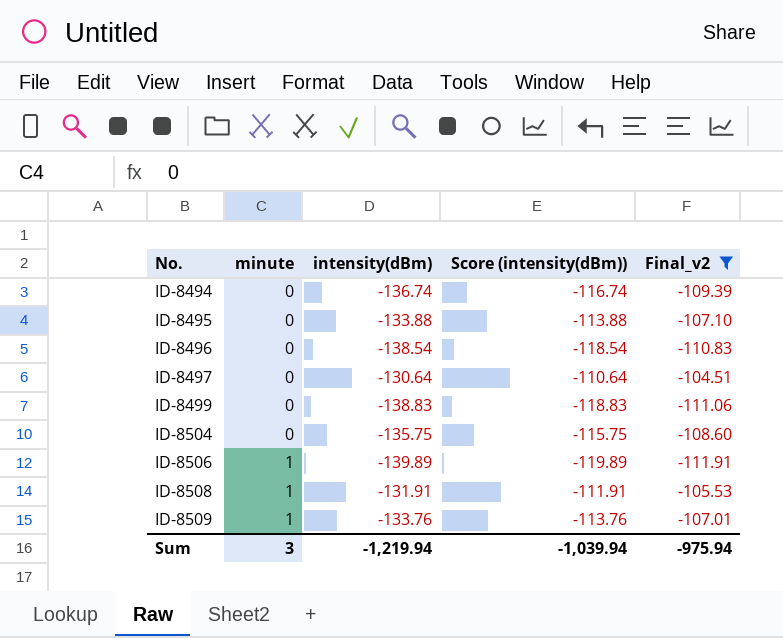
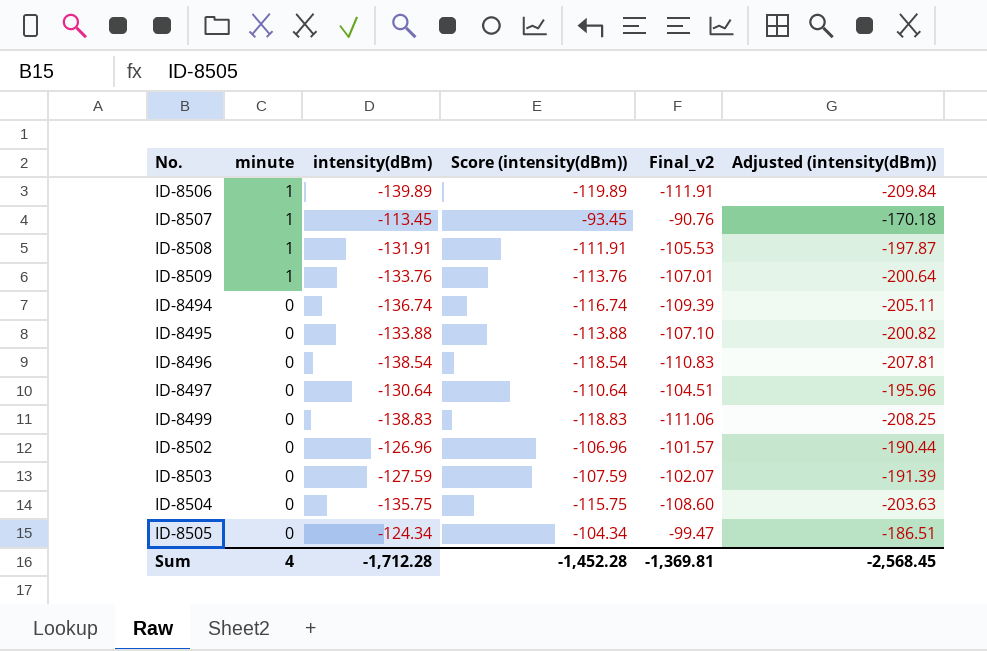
filter: Final_v2 <= -104.51 -> none
row order: No. ascending -> minute descending
column Adjusted (intensity(dBm)) | formula: none -> [intensity(dBm)] * 1.5
Sum | minute: 3 -> 4
Sum | intensity(dBm): -1,219.94 -> -1,712.28
Sum | Score (intensity(dBm)): -1,039.94 -> -1,452.28
Sum | Final_v2: -975.94 -> -1,369.81

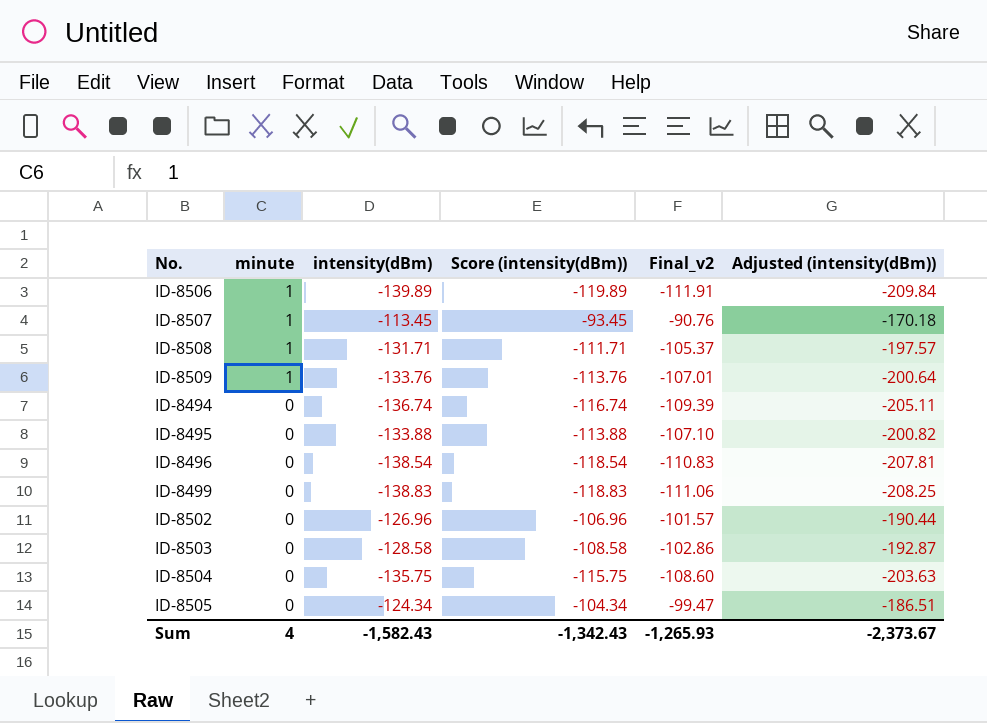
row ID-8497: 0 | -130.64 | -110.64 | -104.51 | -195.96 -> none
ID-8508 | intensity(dBm): -131.91 -> -131.71
ID-8508 | Score (intensity(dBm)): -111.91 -> -111.71
ID-8508 | Final_v2: -105.53 -> -105.37
ID-8508 | Adjusted (intensity(dBm)): -197.87 -> -197.57
ID-8503 | intensity(dBm): -127.59 -> -128.58
ID-8503 | Score (intensity(dBm)): -107.59 -> -108.58
ID-8503 | Final_v2: -102.07 -> -102.86
ID-8503 | Adjusted (intensity(dBm)): -191.39 -> -192.87
Sum | intensity(dBm): -1,712.28 -> -1,582.43
Sum | Score (intensity(dBm)): -1,452.28 -> -1,342.43
Sum | Final_v2: -1,369.81 -> -1,265.93
Sum | Adjusted (intensity(dBm)): -2,568.45 -> -2,373.67

